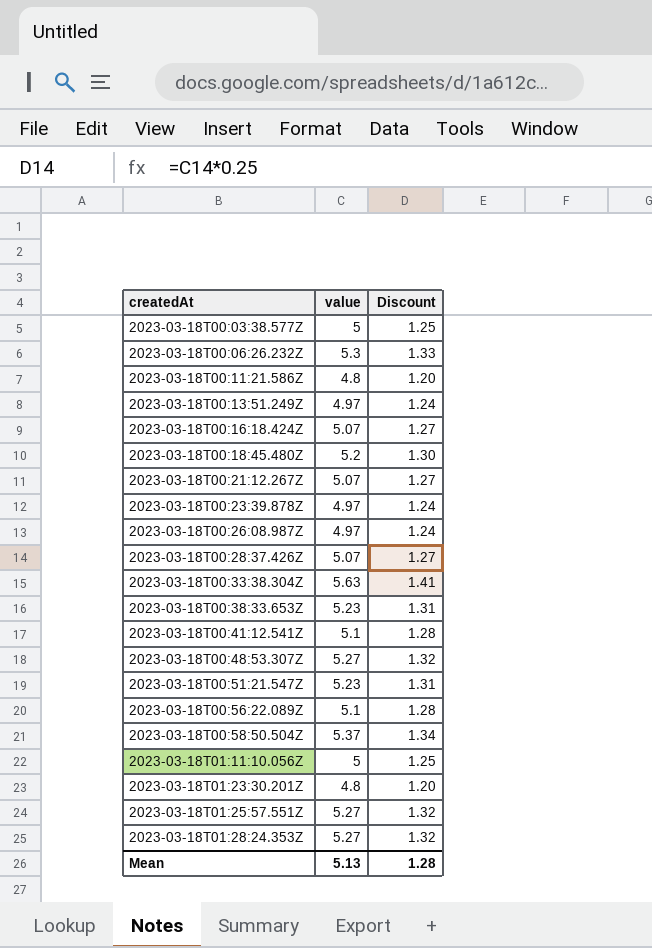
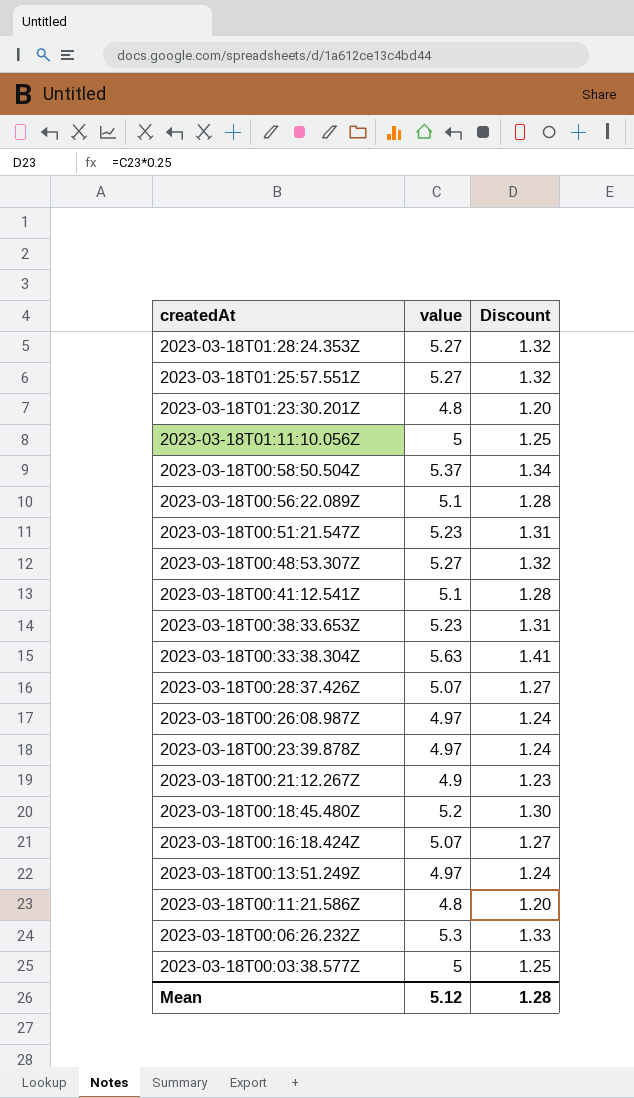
row order: createdAt ascending -> createdAt descending
2023-03-18T00:21:12.267Z | value: 5.07 -> 4.9
2023-03-18T00:21:12.267Z | Discount: 1.27 -> 1.23
Mean | value: 5.13 -> 5.12

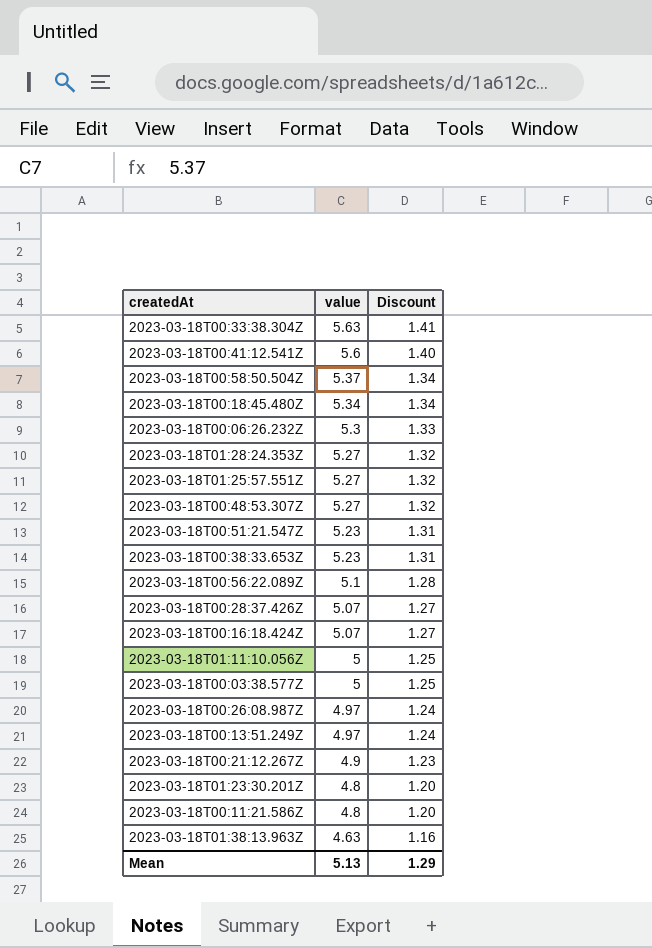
row order: createdAt descending -> value descending
row 2023-03-18T00:23:39.878Z: 4.97 | 1.24 -> none
2023-03-18T00:41:12.541Z | value: 5.1 -> 5.6
2023-03-18T00:41:12.541Z | Discount: 1.28 -> 1.40
2023-03-18T00:18:45.480Z | value: 5.2 -> 5.34
2023-03-18T00:18:45.480Z | Discount: 1.30 -> 1.34
row 2023-03-18T01:38:13.963Z: none -> 4.63 | 1.16
Mean | value: 5.12 -> 5.13
Mean | Discount: 1.28 -> 1.29

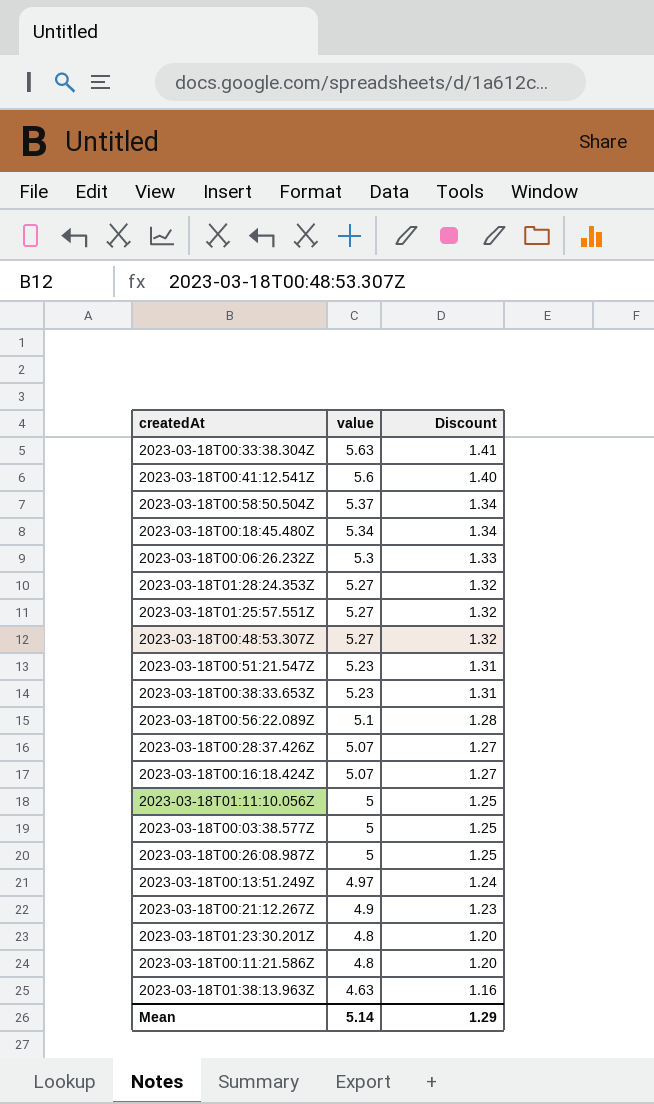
2023-03-18T00:26:08.987Z | value: 4.97 -> 5
2023-03-18T00:26:08.987Z | Discount: 1.24 -> 1.25
Mean | value: 5.13 -> 5.14

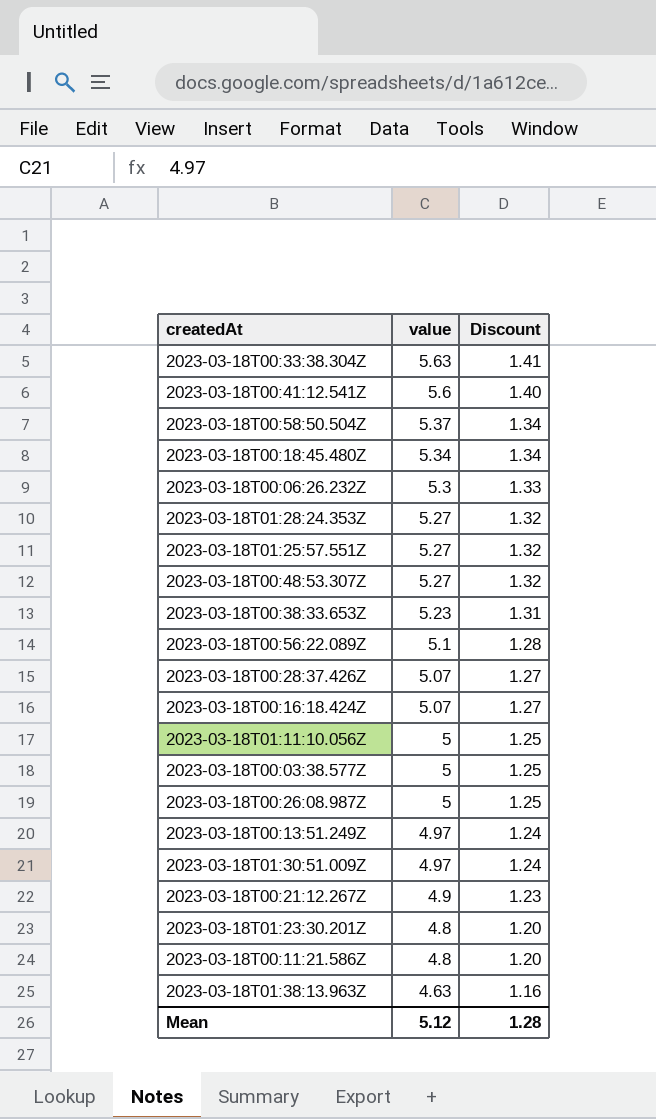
row 2023-03-18T00:51:21.547Z: 5.23 | 1.31 -> none
row 2023-03-18T01:30:51.009Z: none -> 4.97 | 1.24
Mean | value: 5.14 -> 5.12
Mean | Discount: 1.29 -> 1.28

